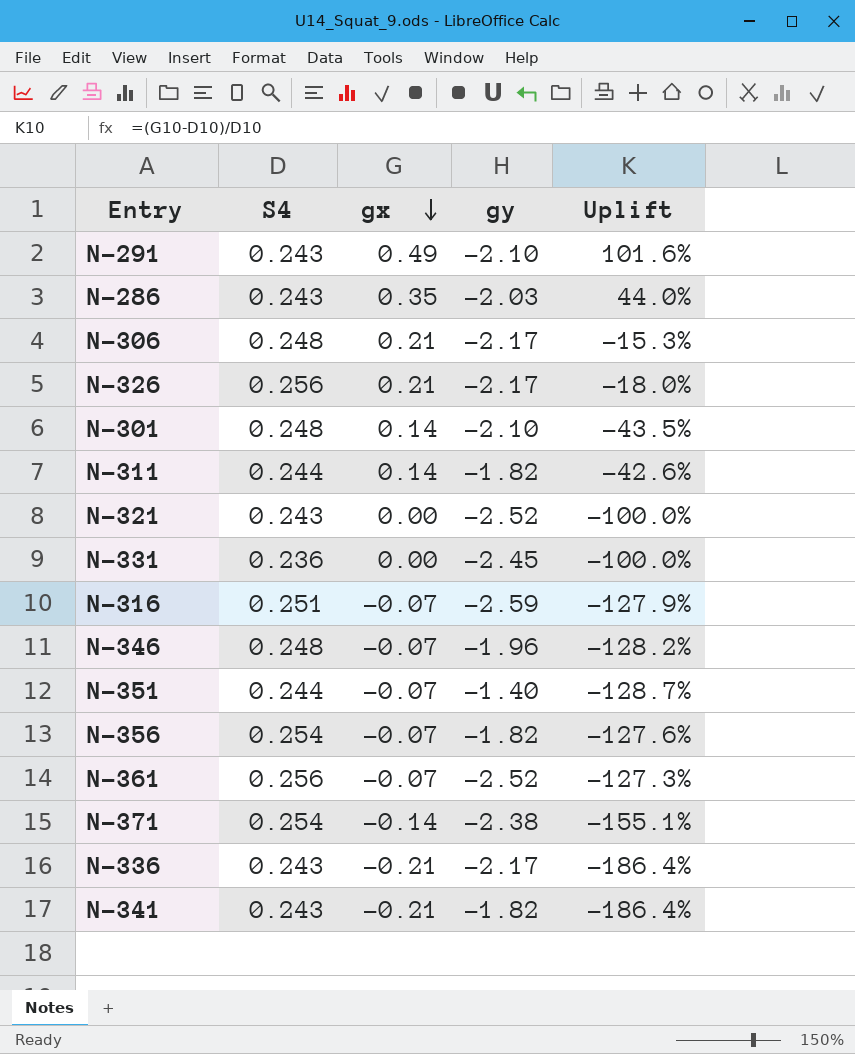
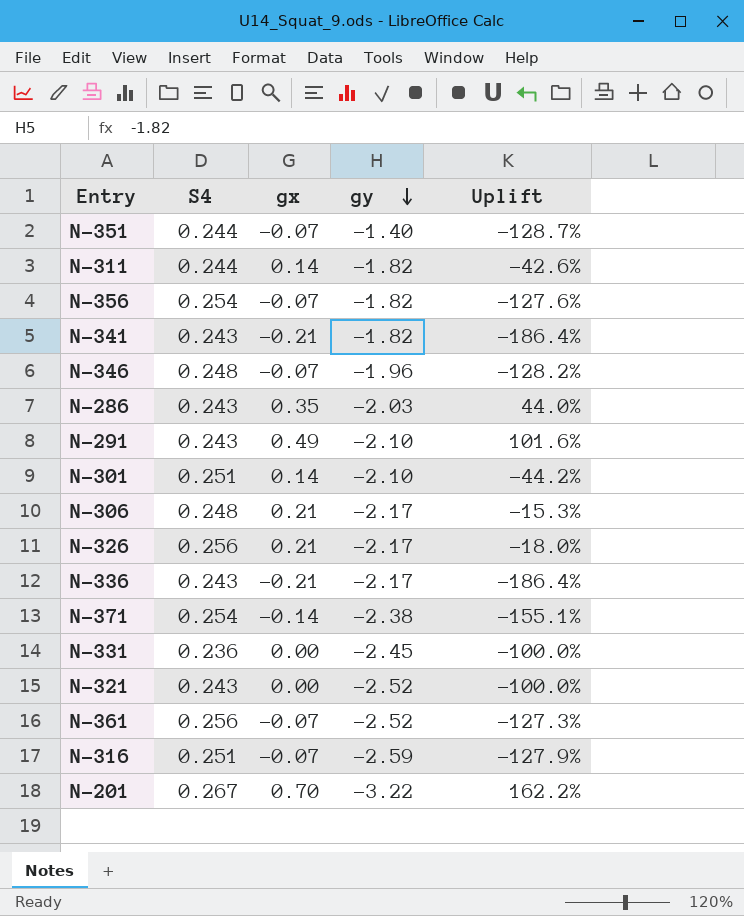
row order: gx descending -> gy descending
N-301 | S4: 0.248 -> 0.251
N-301 | Uplift: -43.5% -> -44.2%
row N-201: none -> 0.267 | 0.70 | -3.22 | 162.2%

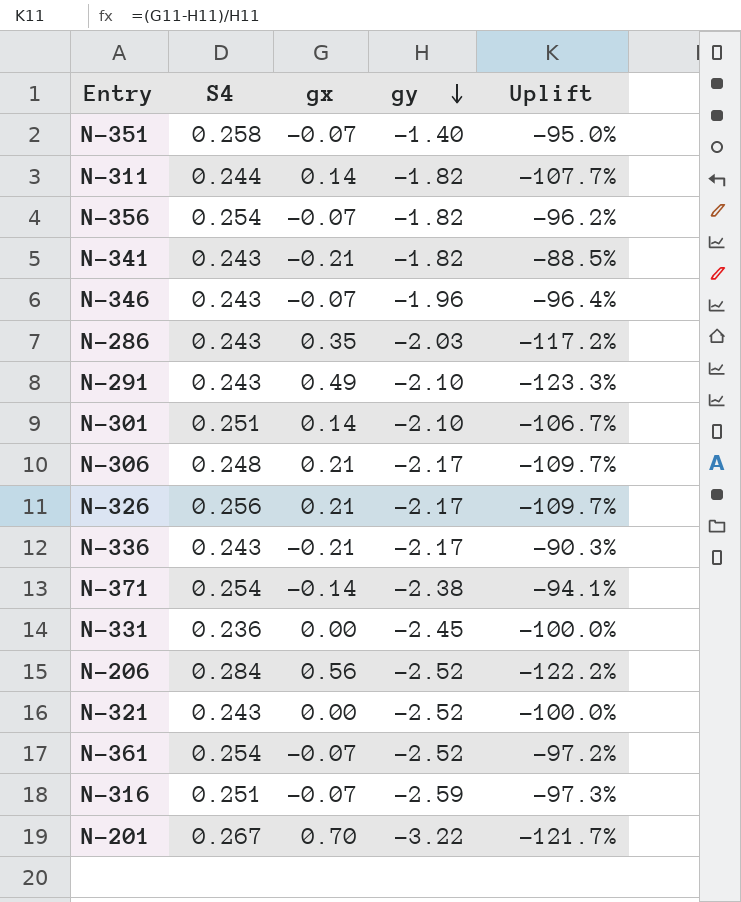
column Uplift | formula: ([gx] - [S4]) / [S4] -> ([gx] - [gy]) / [gy]
N-351 | S4: 0.244 -> 0.258
N-346 | S4: 0.248 -> 0.243
row N-206: none -> 0.284 | 0.56 | -2.52 | -122.2%
N-361 | S4: 0.256 -> 0.254

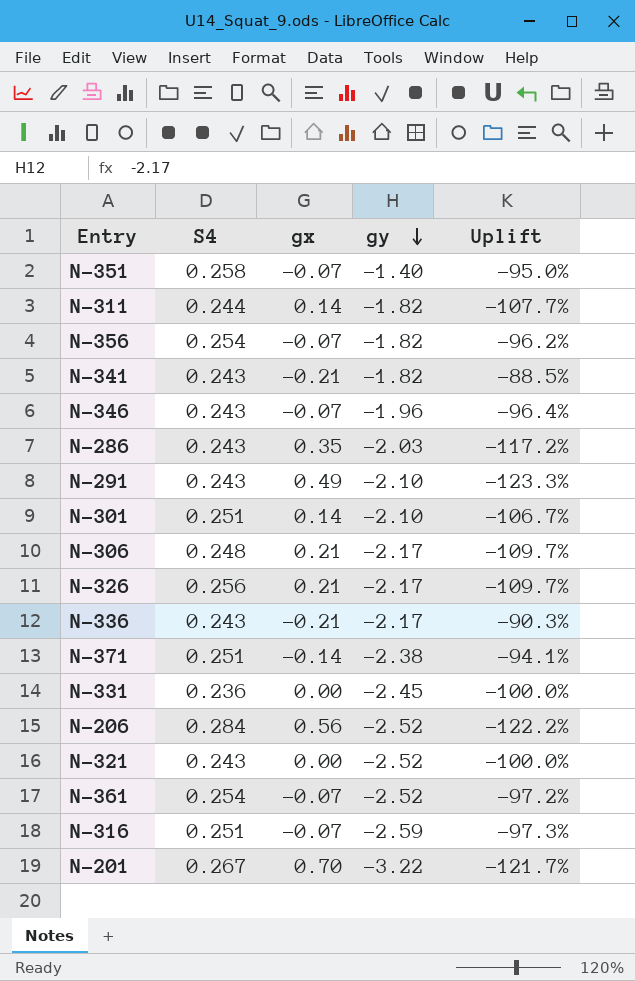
N-371 | S4: 0.254 -> 0.251

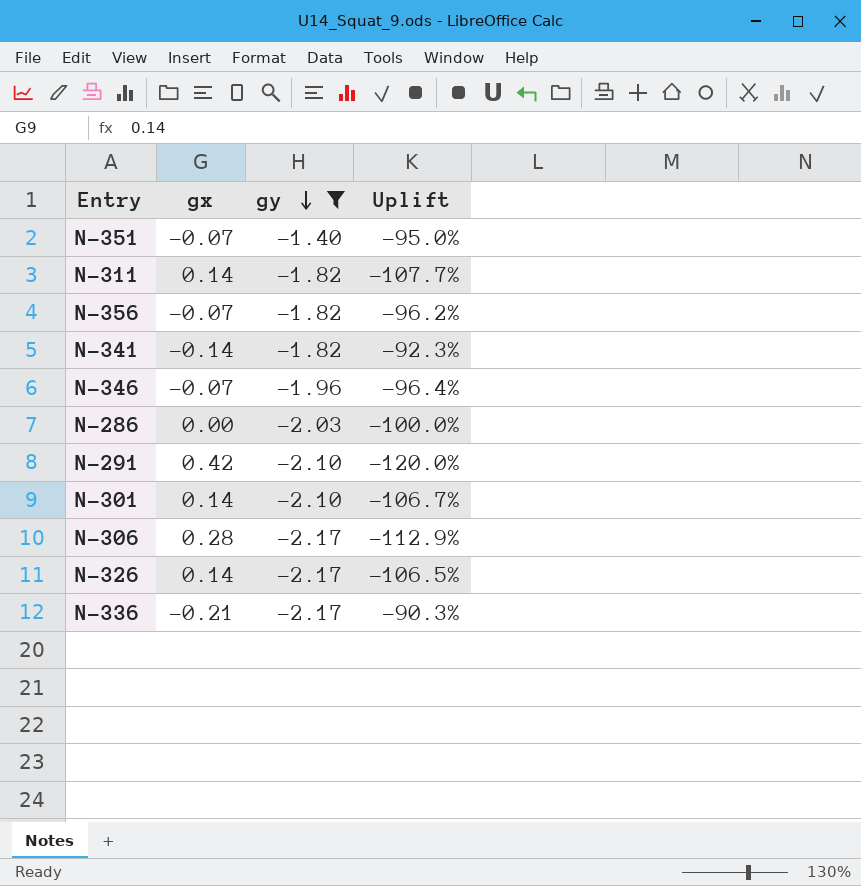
filter: none -> gy >= -2.17
column S4 | position: 2 -> none
N-341 | gx: -0.21 -> -0.14
N-341 | Uplift: -88.5% -> -92.3%
N-286 | gx: 0.35 -> 0.00
N-286 | Uplift: -117.2% -> -100.0%
N-291 | gx: 0.49 -> 0.42
N-291 | Uplift: -123.3% -> -120.0%
N-306 | gx: 0.21 -> 0.28
N-306 | Uplift: -109.7% -> -112.9%
N-326 | gx: 0.21 -> 0.14
N-326 | Uplift: -109.7% -> -106.5%

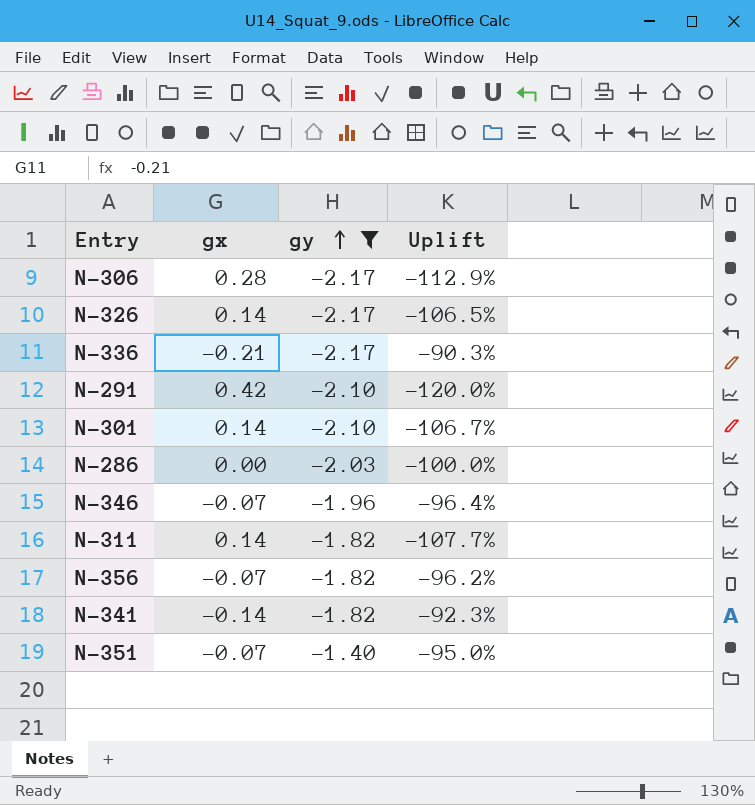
row order: gy descending -> gy ascending

